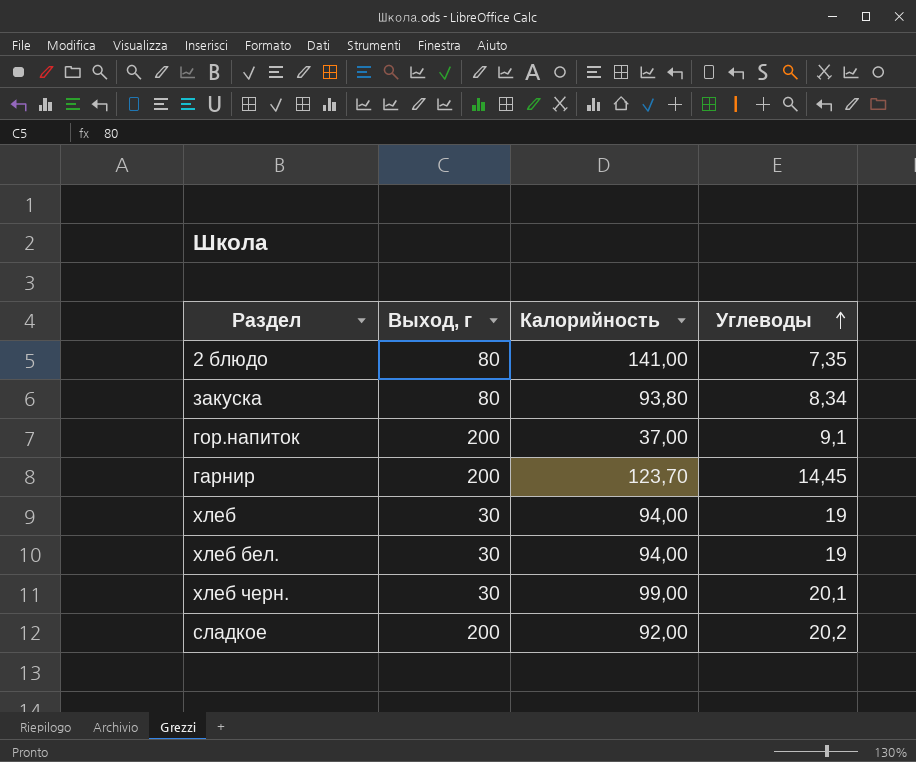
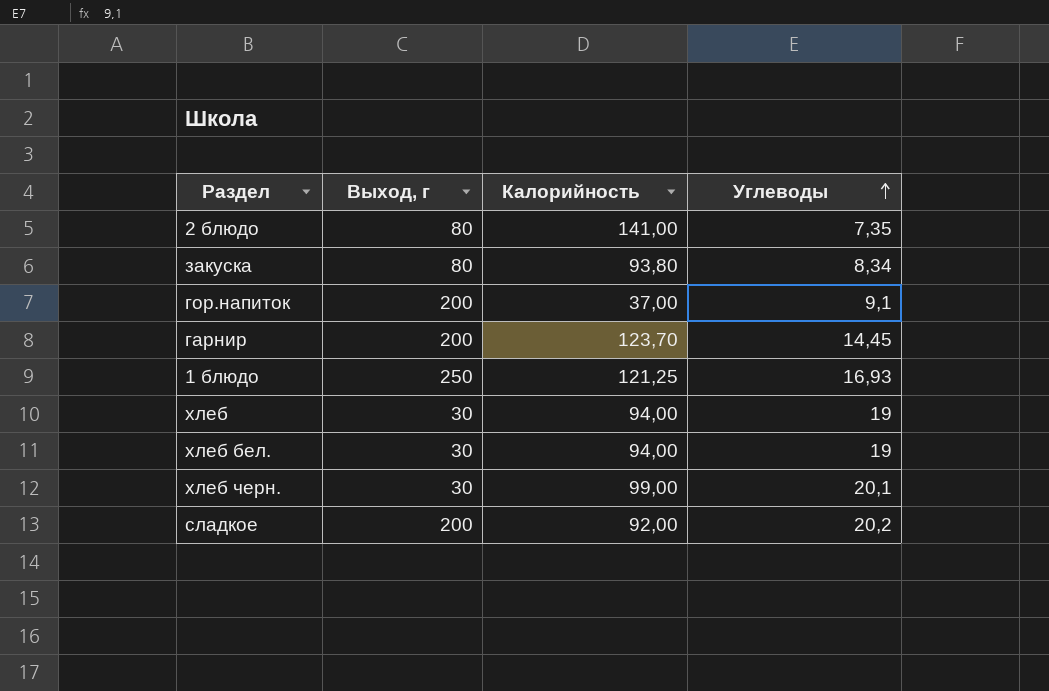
row 1 блюдо: none -> 250 | 121,25 | 16,93

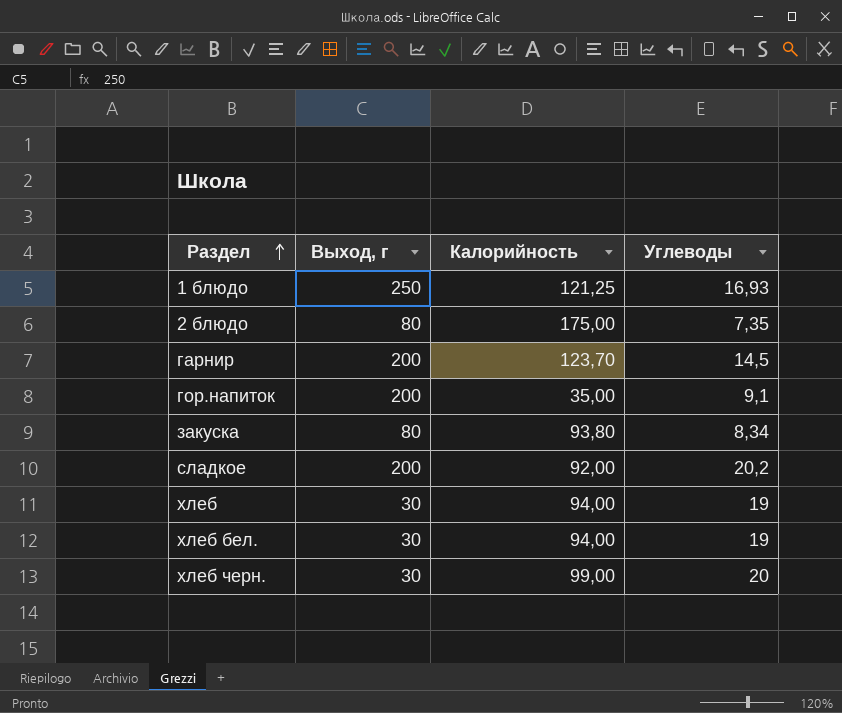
row order: Углеводы ascending -> Раздел ascending
2 блюдо | Калорийность: 141,00 -> 175,00
гарнир | Углеводы: 14,45 -> 14,5
гор.напиток | Калорийность: 37,00 -> 35,00
хлеб черн. | Углеводы: 20,1 -> 20

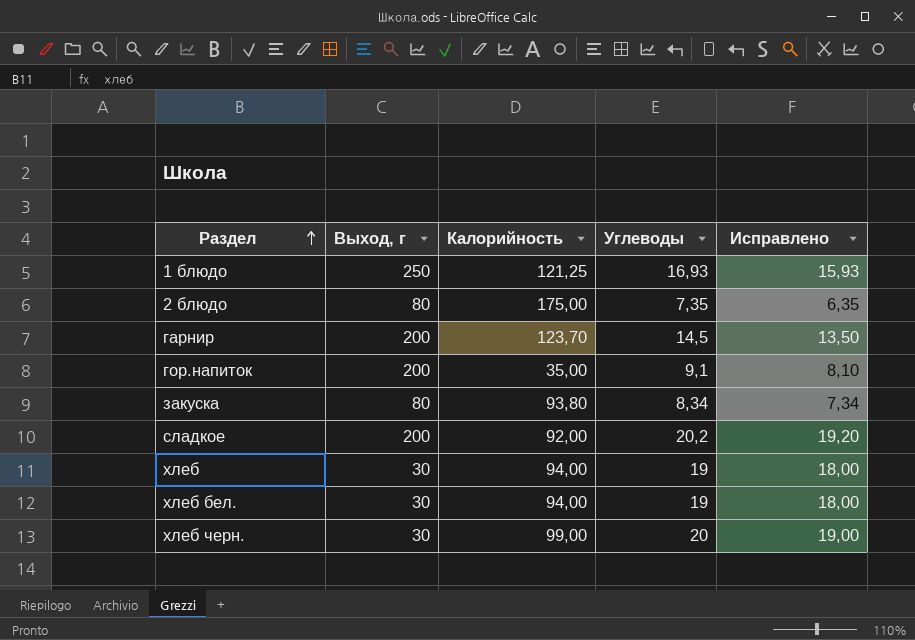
column Исправлено | formula: none -> [Углеводы] - 1

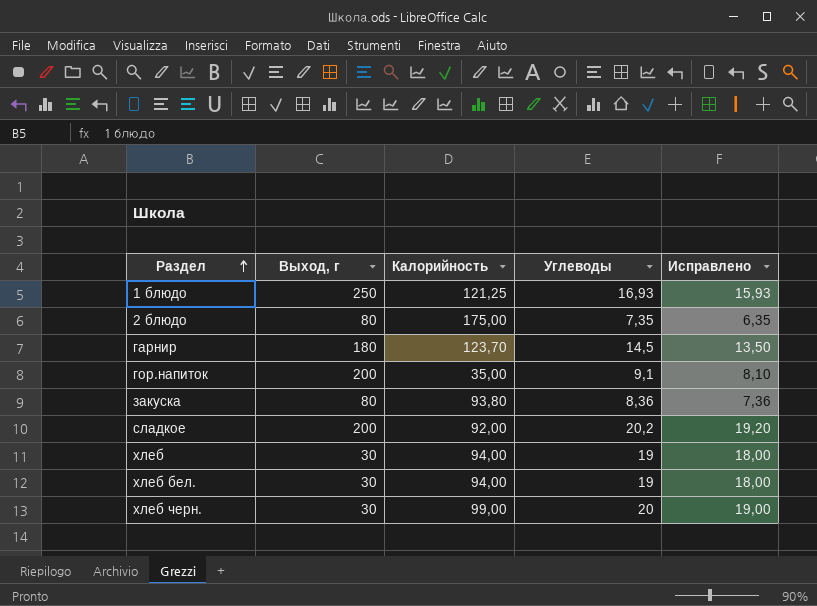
гарнир | Выход, г: 200 -> 180
закуска | Углеводы: 8,34 -> 8,36
закуска | Исправлено: 7,34 -> 7,36

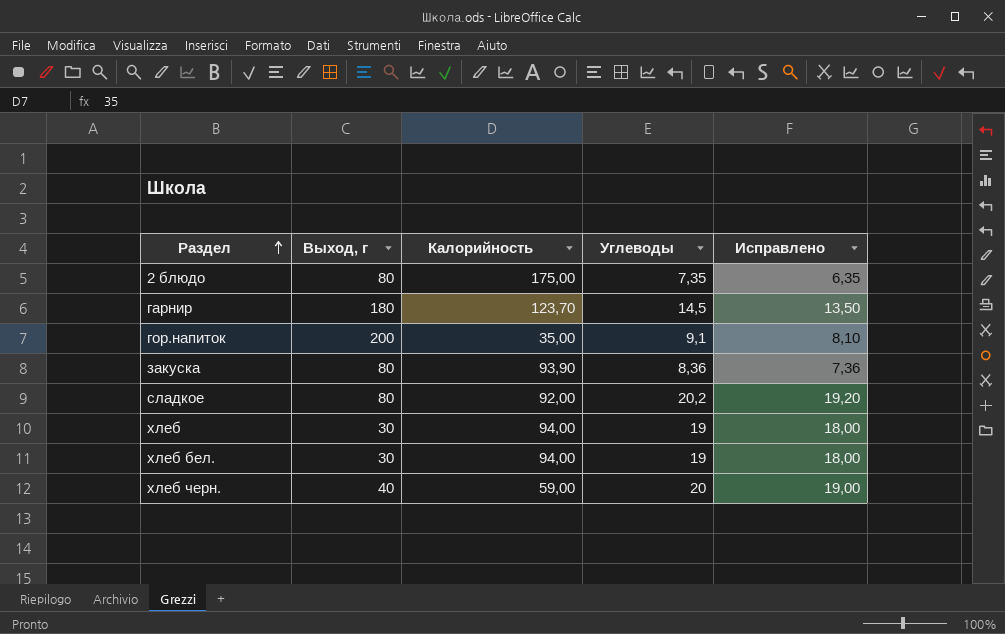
row 1 блюдо: 250 | 121,25 | 16,93 | 15,93 -> none
закуска | Калорийность: 93,80 -> 93,90
сладкое | Выход, г: 200 -> 80
хлеб черн. | Выход, г: 30 -> 40
хлеб черн. | Калорийность: 99,00 -> 59,00

